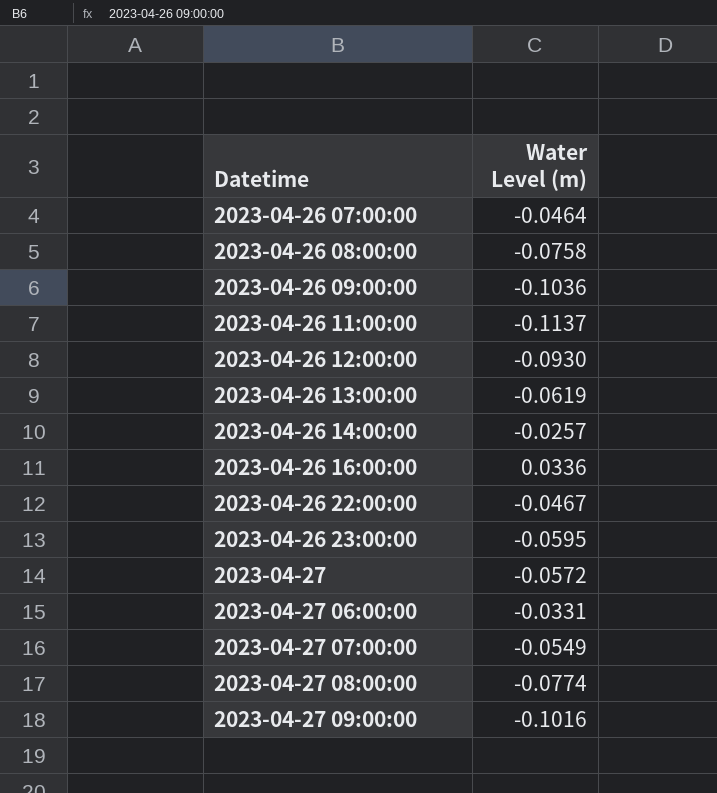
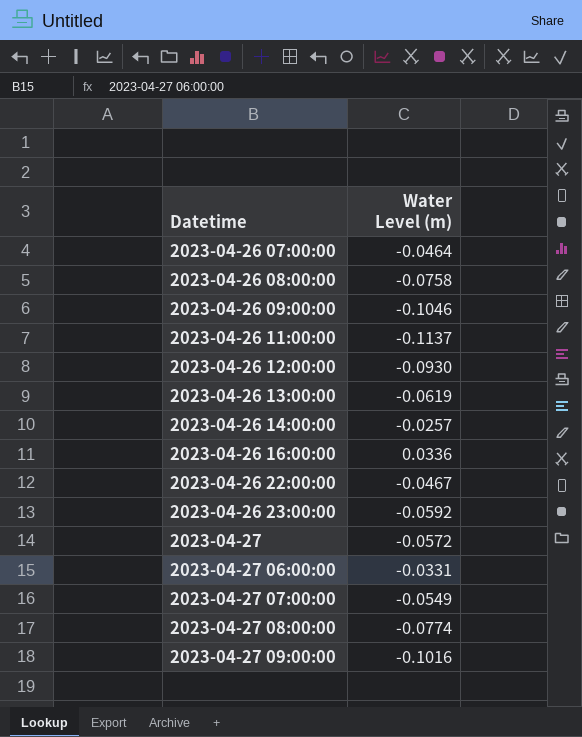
2023-04-26 09:00:00 | Water Level (m): -0.1036 -> -0.1046
2023-04-26 23:00:00 | Water Level (m): -0.0595 -> -0.0592

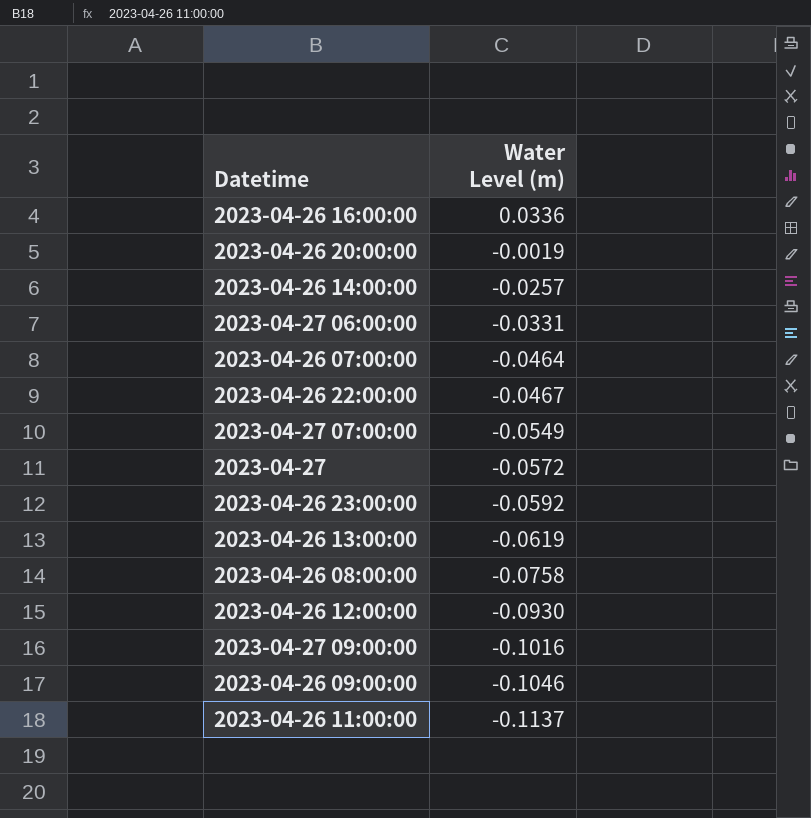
row order: Datetime ascending -> Water Level (m) descending
row 2023-04-27 08:00:00: -0.0774 -> none
row 2023-04-26 20:00:00: none -> -0.0019

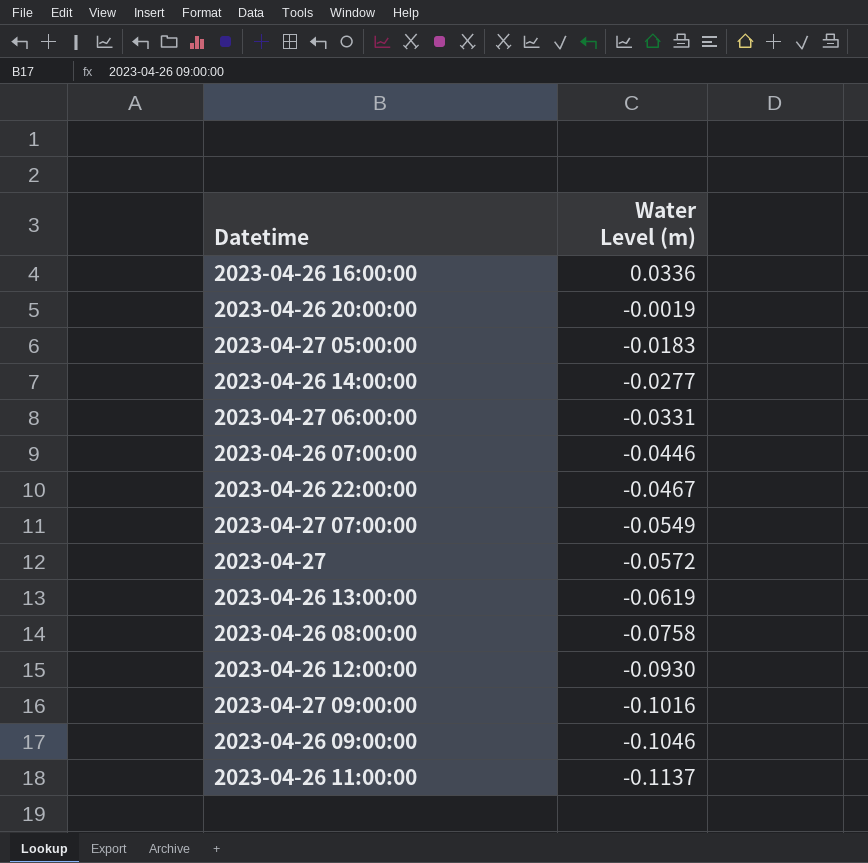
row 2023-04-26 23:00:00: -0.0592 -> none
row 2023-04-27 05:00:00: none -> -0.0183
2023-04-26 14:00:00 | Water Level (m): -0.0257 -> -0.0277
2023-04-26 07:00:00 | Water Level (m): -0.0464 -> -0.0446

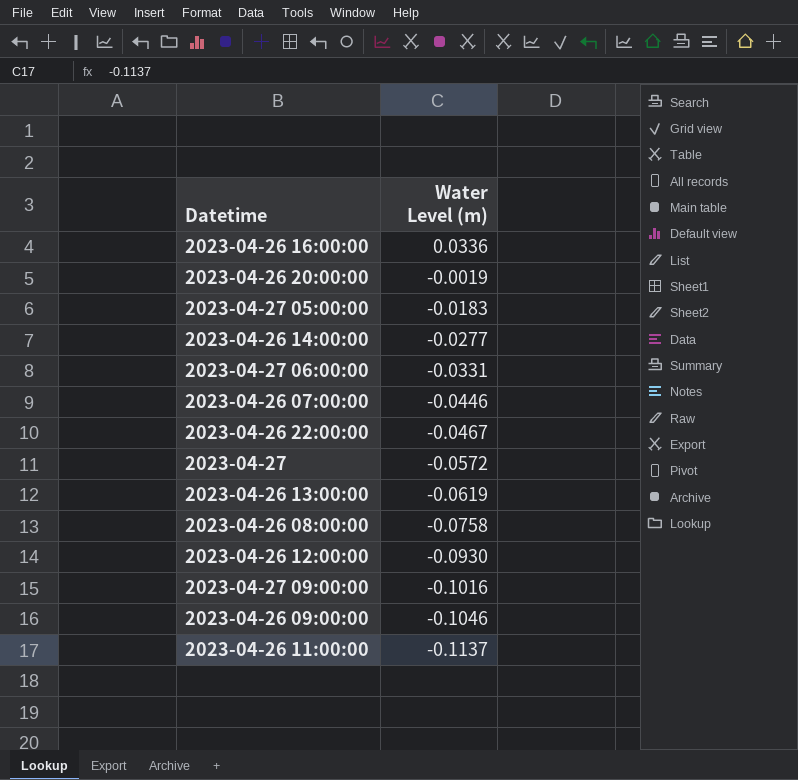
row 2023-04-27 07:00:00: -0.0549 -> none

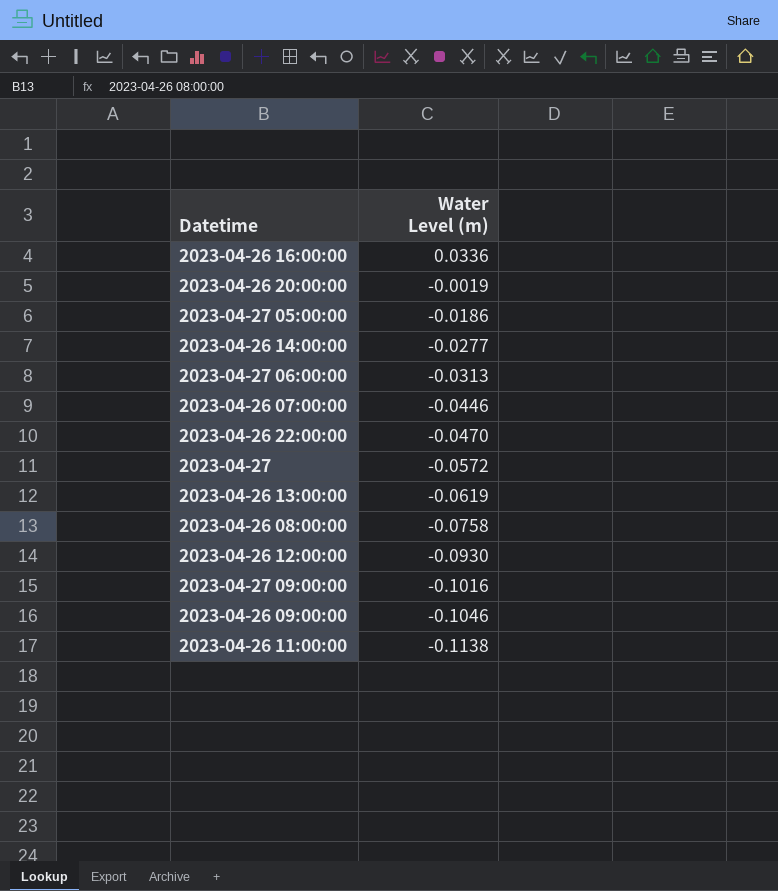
2023-04-27 05:00:00 | Water Level (m): -0.0183 -> -0.0186
2023-04-27 06:00:00 | Water Level (m): -0.0331 -> -0.0313
2023-04-26 22:00:00 | Water Level (m): -0.0467 -> -0.0470
2023-04-26 11:00:00 | Water Level (m): -0.1137 -> -0.1138

